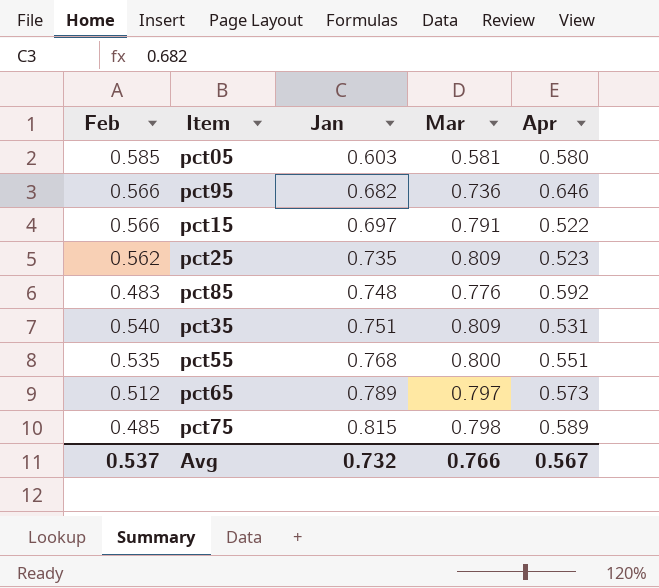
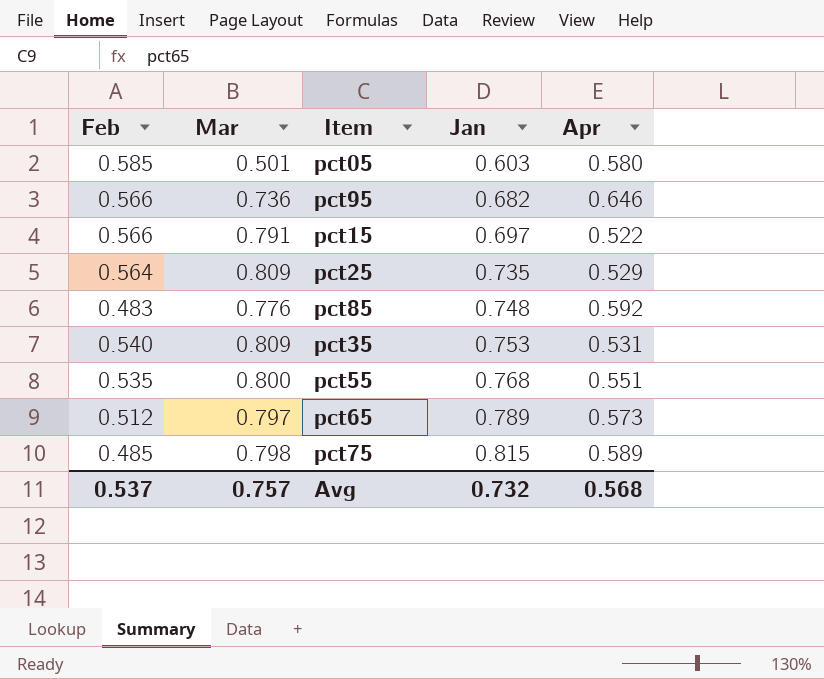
column Mar | position: 4 -> 2
pct05 | Mar: 0.581 -> 0.501
pct25 | Feb: 0.562 -> 0.564
pct25 | Apr: 0.523 -> 0.529
pct35 | Jan: 0.751 -> 0.753
Avg | Mar: 0.766 -> 0.757
Avg | Apr: 0.567 -> 0.568

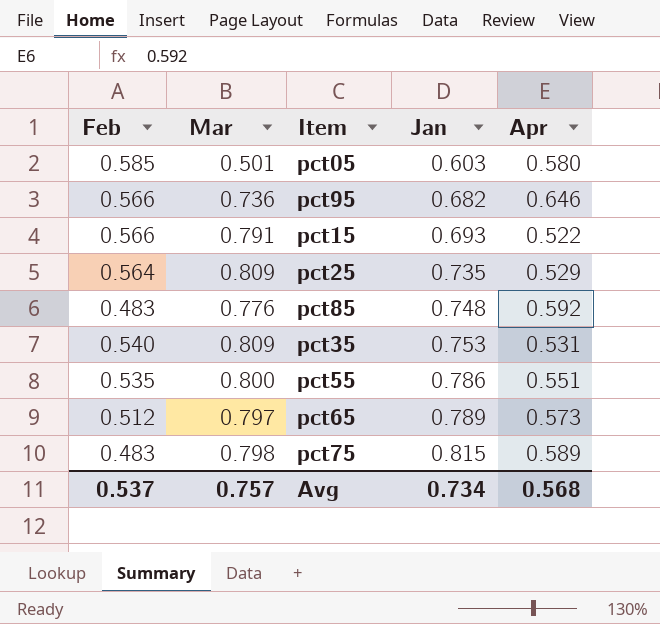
pct15 | Jan: 0.697 -> 0.693
pct55 | Jan: 0.768 -> 0.786
pct75 | Feb: 0.485 -> 0.483
Avg | Jan: 0.732 -> 0.734

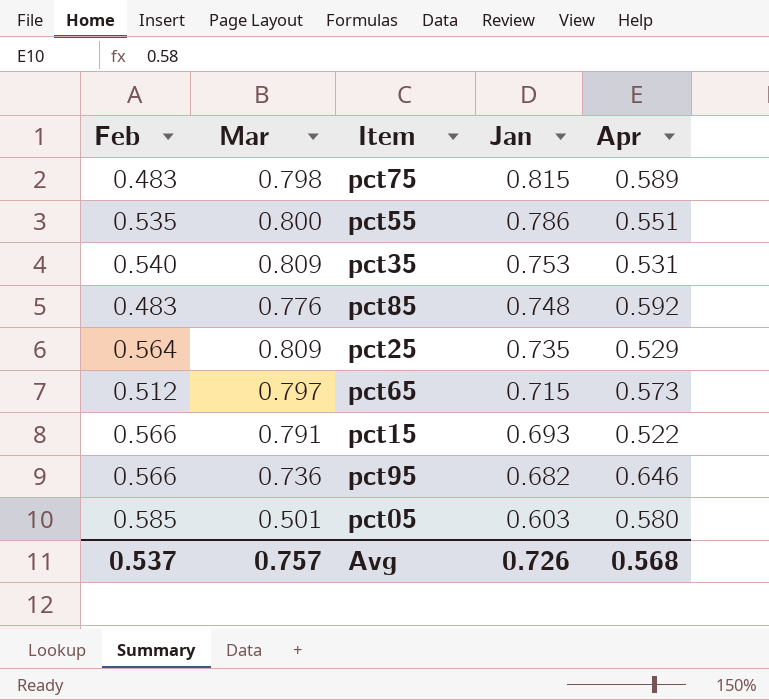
row order: Jan ascending -> Jan descending
pct65 | Jan: 0.789 -> 0.715
Avg | Jan: 0.734 -> 0.726

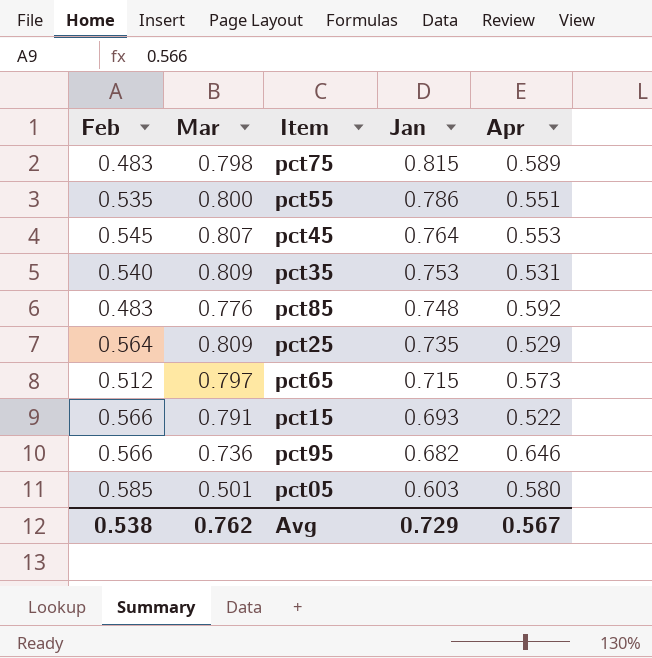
row pct45: none -> 0.545 | 0.807 | 0.764 | 0.553
Avg | Feb: 0.537 -> 0.538
Avg | Mar: 0.757 -> 0.762
Avg | Jan: 0.726 -> 0.729
Avg | Apr: 0.568 -> 0.567

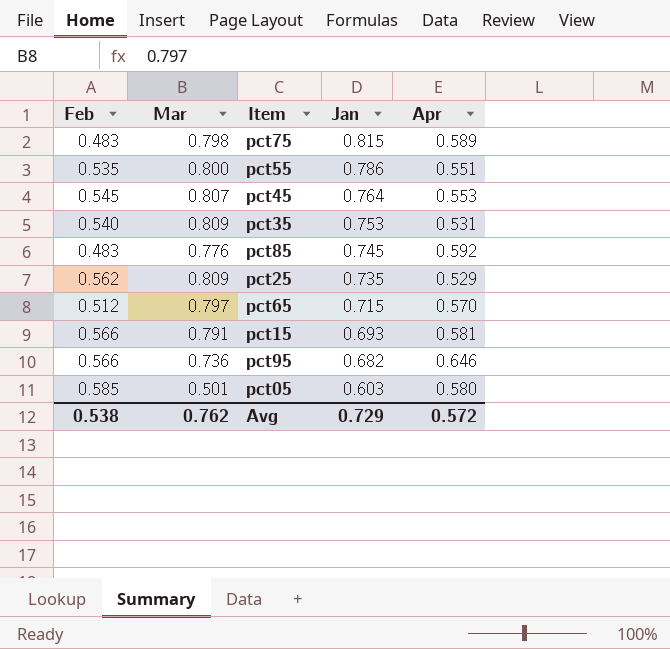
pct85 | Jan: 0.748 -> 0.745
pct25 | Feb: 0.564 -> 0.562
pct65 | Apr: 0.573 -> 0.570
pct15 | Apr: 0.522 -> 0.581
Avg | Apr: 0.567 -> 0.572

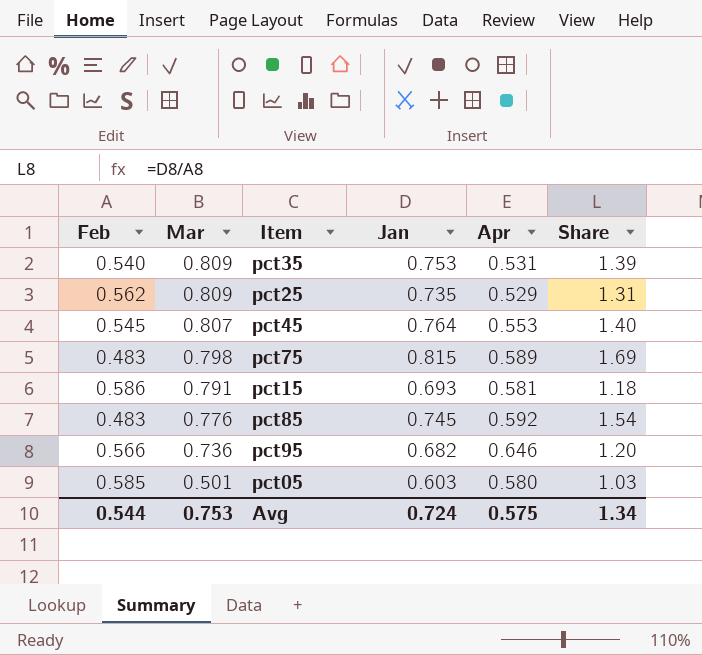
row order: Jan descending -> Mar descending
column Share | formula: none -> [Jan] / [Feb]
row pct55: 0.535 | 0.800 | 0.786 | 0.551 -> none
row pct65: 0.512 | 0.797 | 0.715 | 0.570 -> none
pct15 | Feb: 0.566 -> 0.586
Avg | Feb: 0.538 -> 0.544
Avg | Mar: 0.762 -> 0.753
Avg | Jan: 0.729 -> 0.724
Avg | Apr: 0.572 -> 0.575

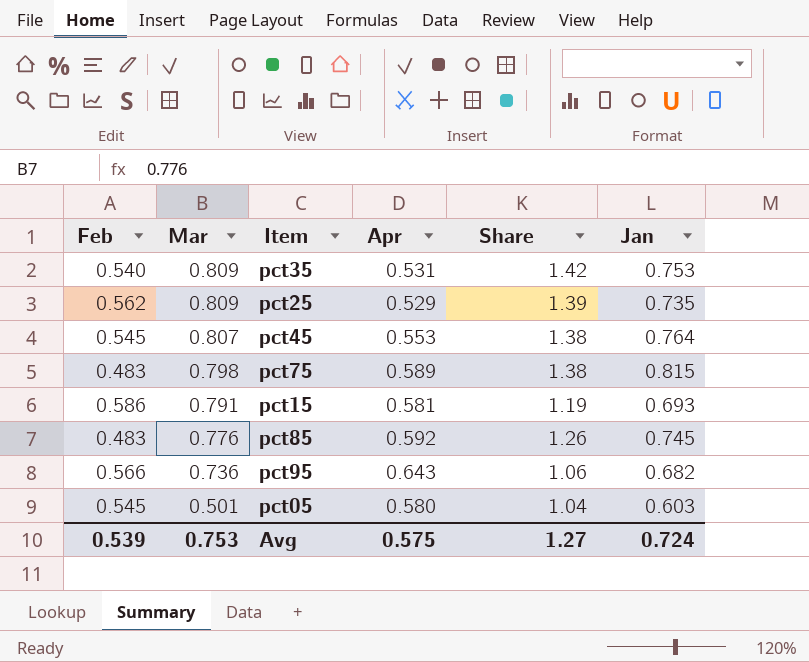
column Share | formula: [Jan] / [Feb] -> [Jan] / [Apr]
column Jan | position: 4 -> 6
pct95 | Apr: 0.646 -> 0.643
pct05 | Feb: 0.585 -> 0.545
Avg | Feb: 0.544 -> 0.539
Avg | Share: 1.34 -> 1.27

